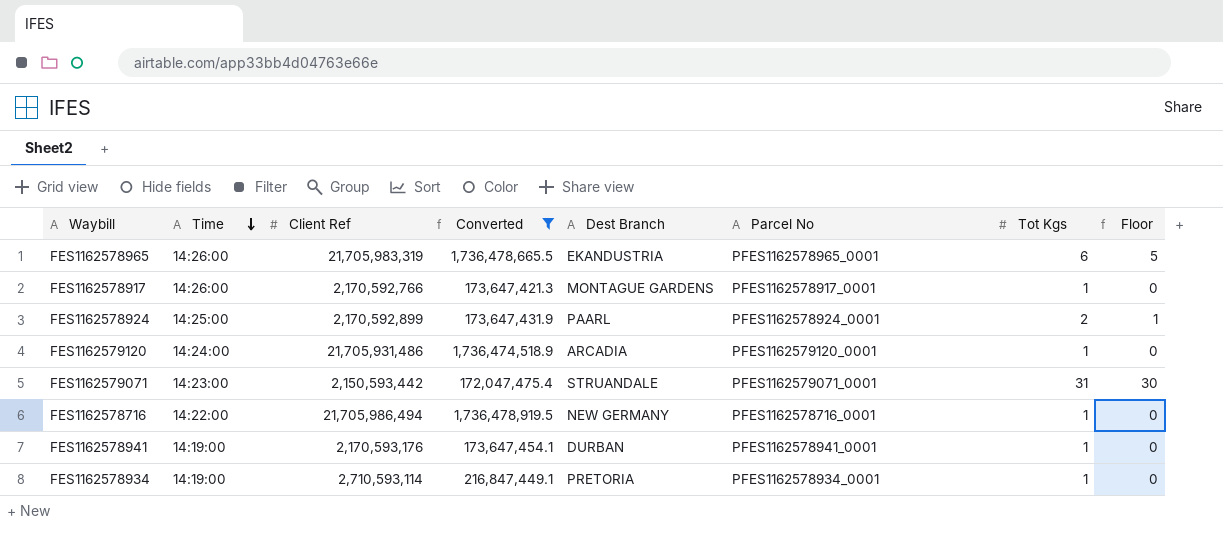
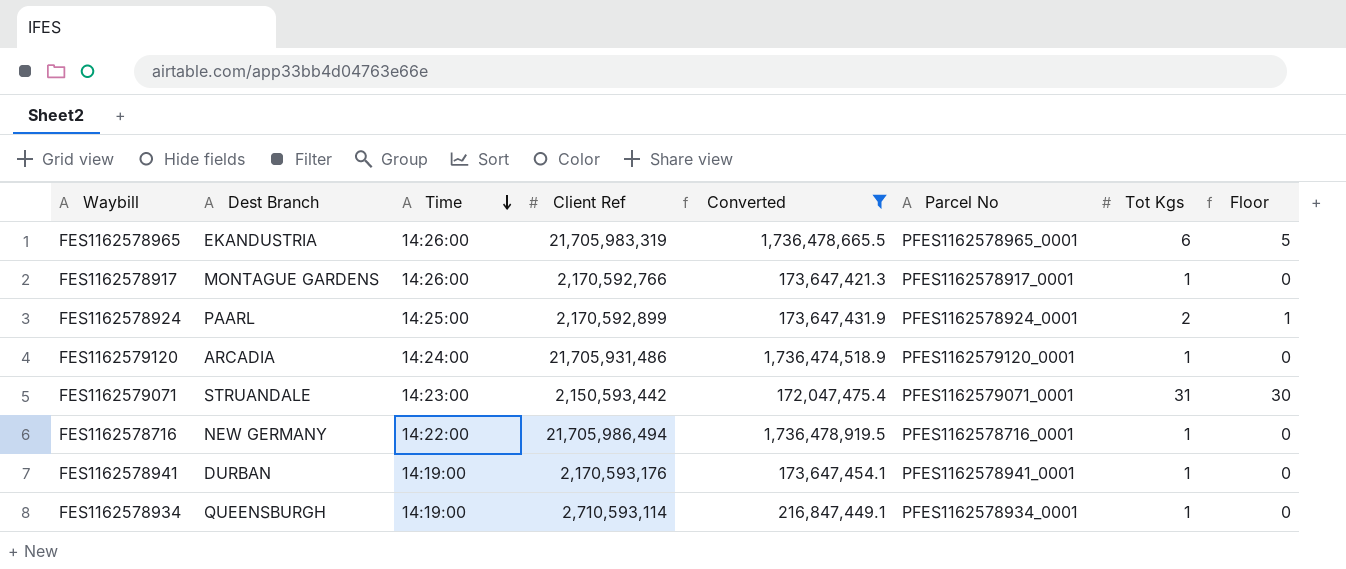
column Dest Branch | position: 5 -> 2
FES1162578934 | Dest Branch: PRETORIA -> QUEENSBURGH

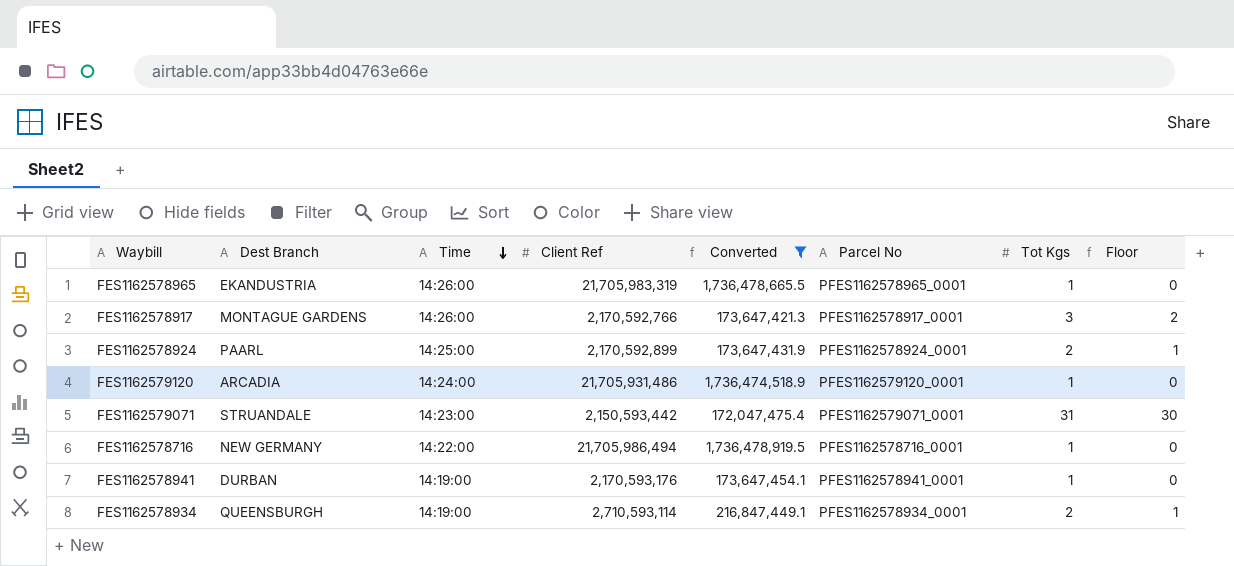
FES1162578965 | Tot Kgs: 6 -> 1
FES1162578965 | Floor: 5 -> 0
FES1162578917 | Tot Kgs: 1 -> 3
FES1162578917 | Floor: 0 -> 2
FES1162578934 | Tot Kgs: 1 -> 2
FES1162578934 | Floor: 0 -> 1

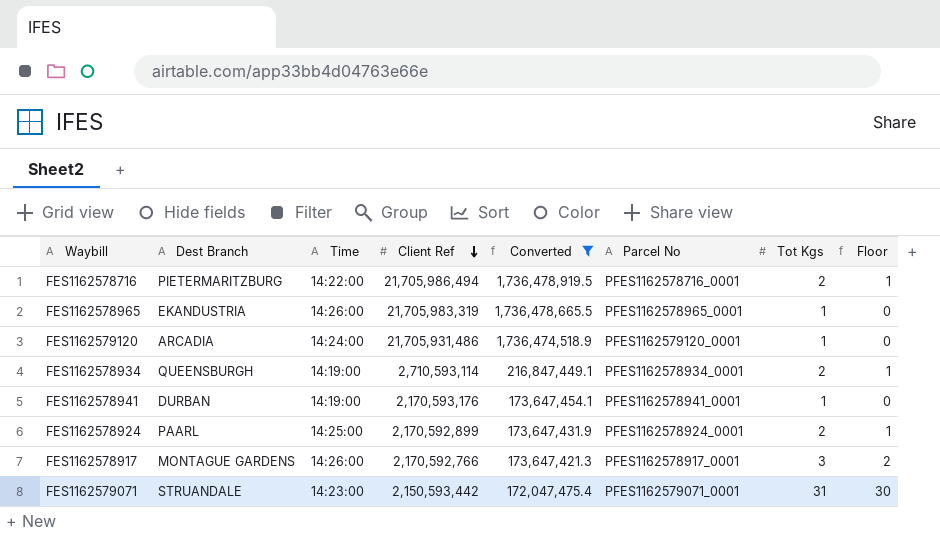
row order: Time descending -> Client Ref descending
FES1162578716 | Dest Branch: NEW GERMANY -> PIETERMARITZBURG
FES1162578716 | Tot Kgs: 1 -> 2
FES1162578716 | Floor: 0 -> 1

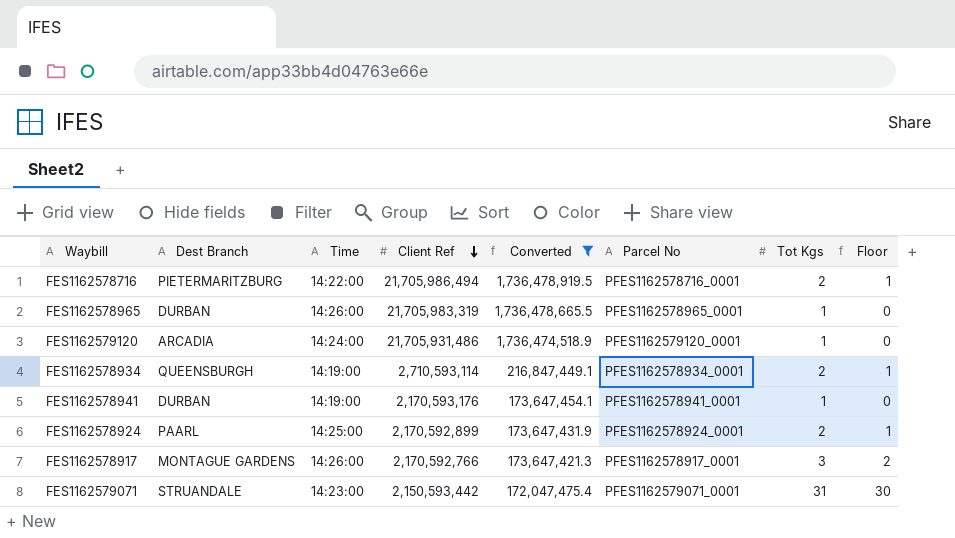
FES1162578965 | Dest Branch: EKANDUSTRIA -> DURBAN

